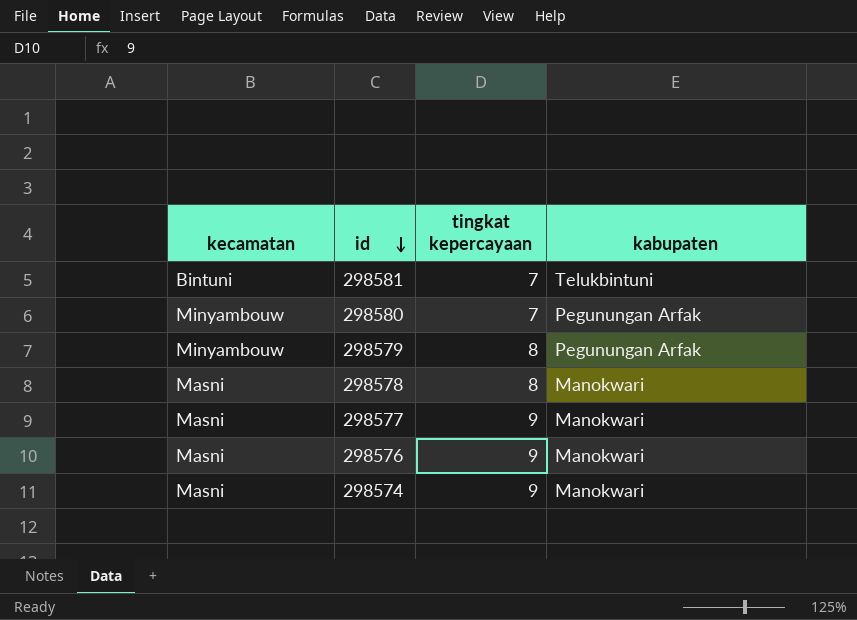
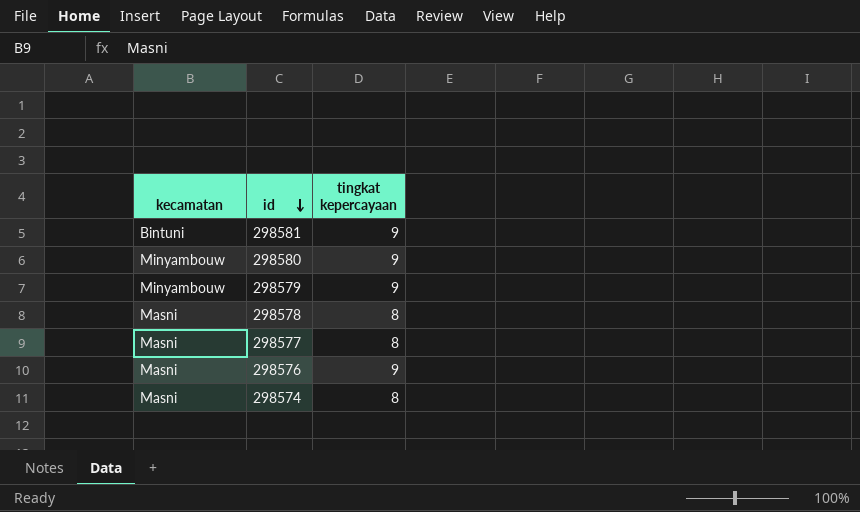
column kabupaten | position: 4 -> none
298581 | tingkat kepercayaan: 7 -> 9
298580 | tingkat kepercayaan: 7 -> 9
298579 | tingkat kepercayaan: 8 -> 9
298577 | tingkat kepercayaan: 9 -> 8
298574 | tingkat kepercayaan: 9 -> 8

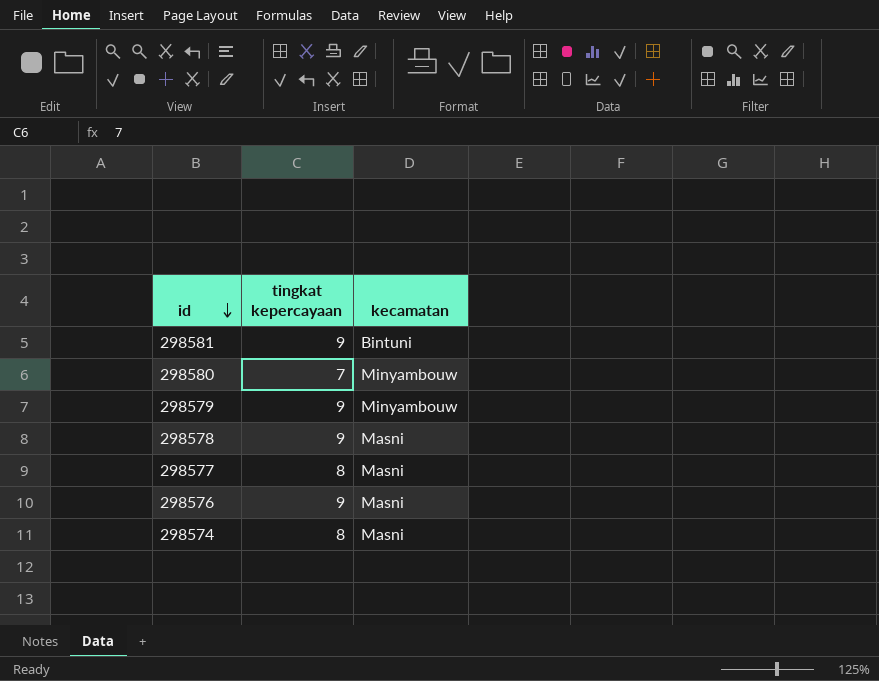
column kecamatan | position: 1 -> 3
298580 | tingkat kepercayaan: 9 -> 7
298578 | tingkat kepercayaan: 8 -> 9

